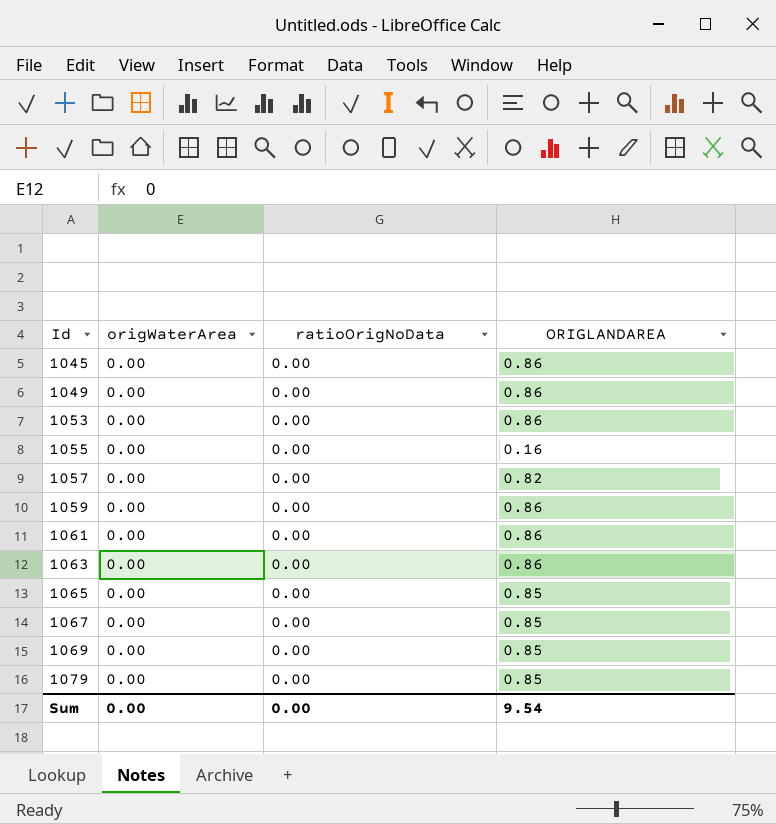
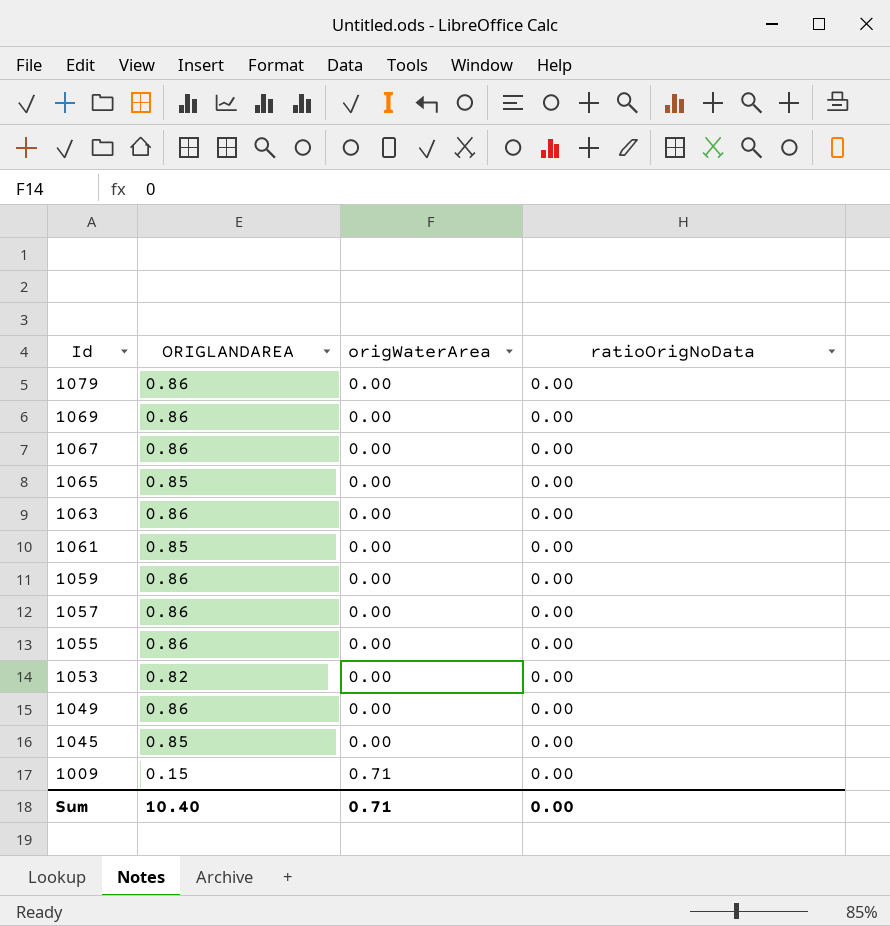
row order: Id ascending -> Id descending
column ORIGLANDAREA | position: 4 -> 2
1079 | ORIGLANDAREA: 0.85 -> 0.86
1069 | ORIGLANDAREA: 0.85 -> 0.86
1067 | ORIGLANDAREA: 0.85 -> 0.86
1061 | ORIGLANDAREA: 0.86 -> 0.85
1057 | ORIGLANDAREA: 0.82 -> 0.86
1055 | ORIGLANDAREA: 0.16 -> 0.86
1053 | ORIGLANDAREA: 0.86 -> 0.82
1045 | ORIGLANDAREA: 0.86 -> 0.85
row 1009: none -> 0.15 | 0.71 | 0.00
Sum | ORIGLANDAREA: 9.54 -> 10.40
Sum | origWaterArea: 0.00 -> 0.71

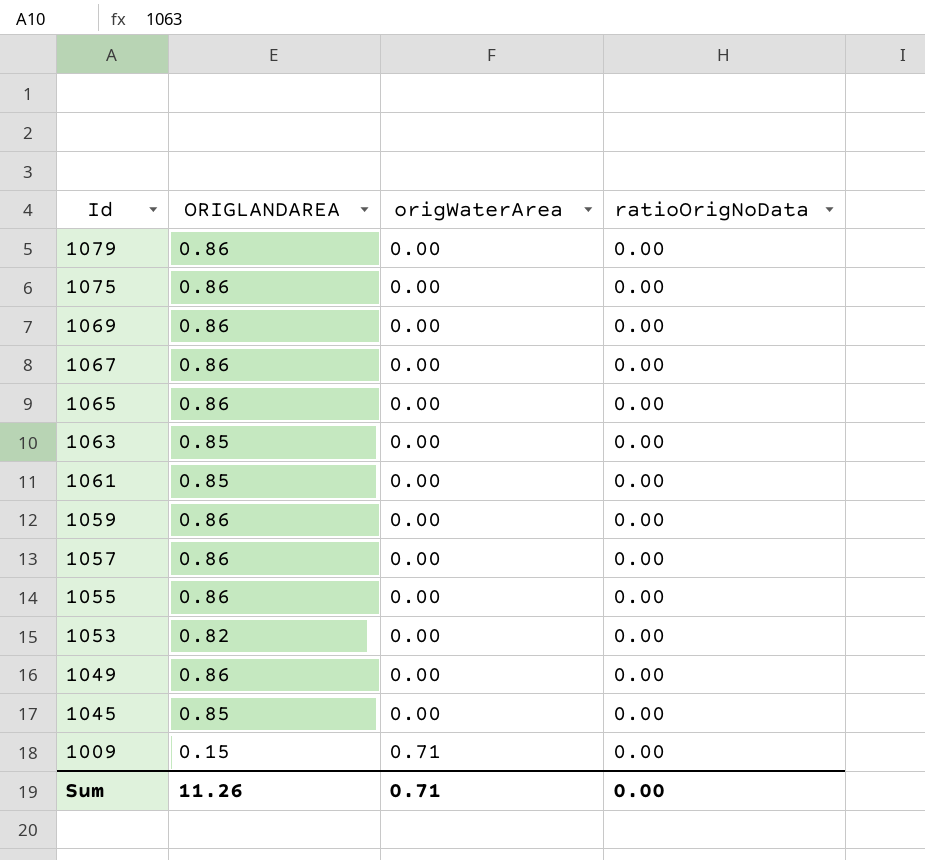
row 1075: none -> 0.86 | 0.00 | 0.00
1065 | ORIGLANDAREA: 0.85 -> 0.86
1063 | ORIGLANDAREA: 0.86 -> 0.85
Sum | ORIGLANDAREA: 10.40 -> 11.26

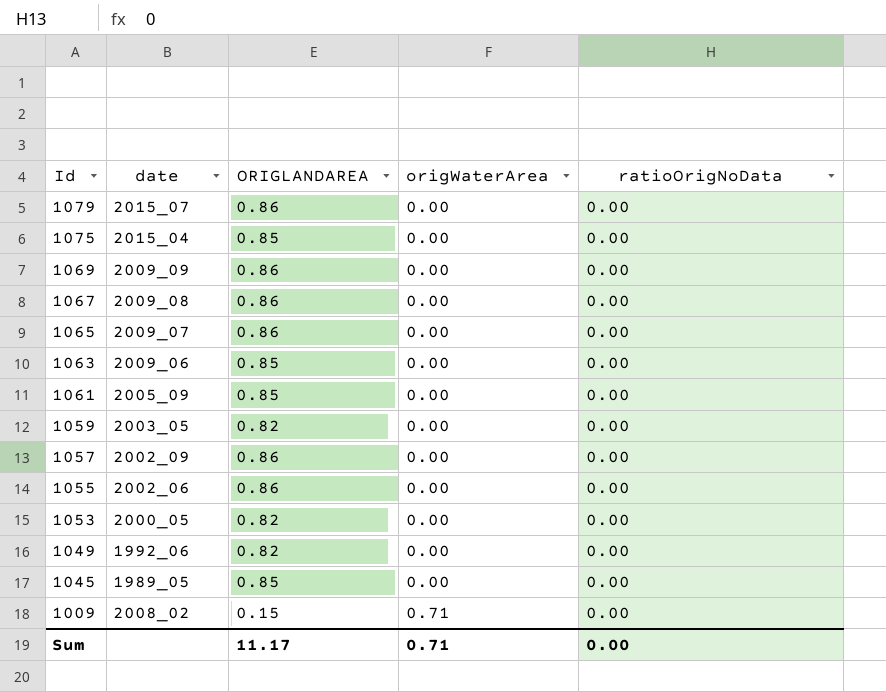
column date | position: none -> 2
1075 | ORIGLANDAREA: 0.86 -> 0.85
1059 | ORIGLANDAREA: 0.86 -> 0.82
1049 | ORIGLANDAREA: 0.86 -> 0.82
Sum | ORIGLANDAREA: 11.26 -> 11.17

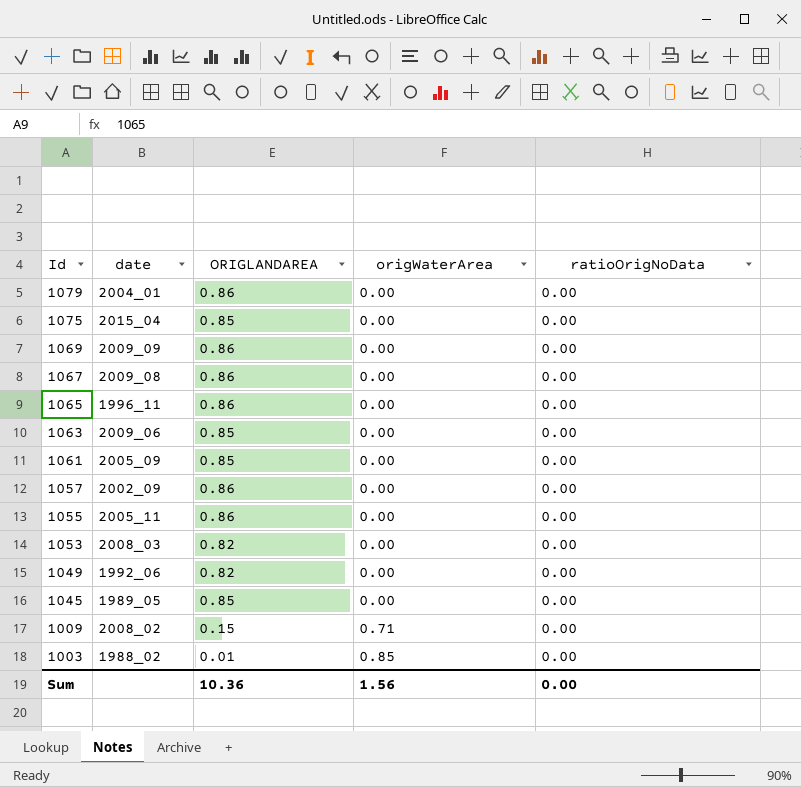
row 1059: 2003_05 | 0.82 | 0.00 | 0.00 -> none
1079 | date: 2015_07 -> 2004_01
1065 | date: 2009_07 -> 1996_11
1055 | date: 2002_06 -> 2005_11
1053 | date: 2000_05 -> 2008_03
row 1003: none -> 1988_02 | 0.01 | 0.85 | 0.00
Sum | ORIGLANDAREA: 11.17 -> 10.36
Sum | origWaterArea: 0.71 -> 1.56

